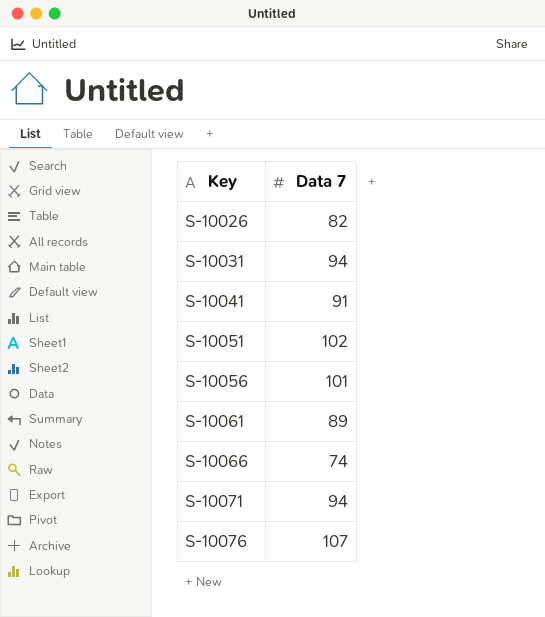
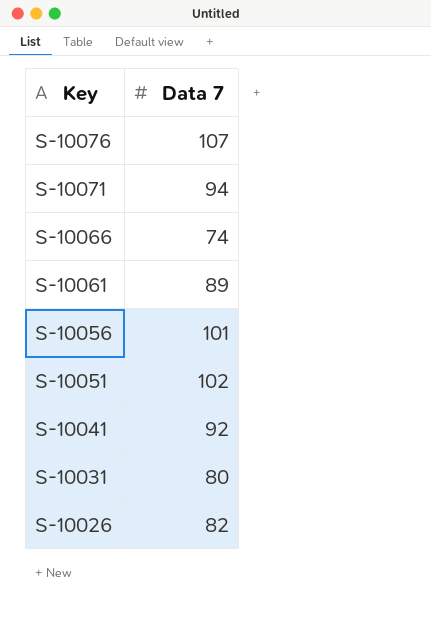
row order: Key ascending -> Key descending
S-10041 | Data 7: 91 -> 92
S-10031 | Data 7: 94 -> 80

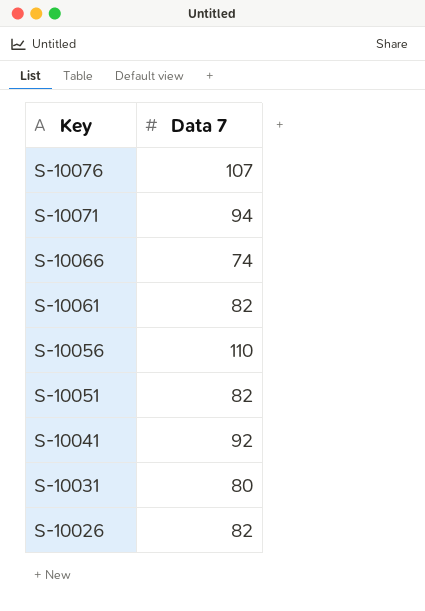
S-10061 | Data 7: 89 -> 82
S-10056 | Data 7: 101 -> 110
S-10051 | Data 7: 102 -> 82

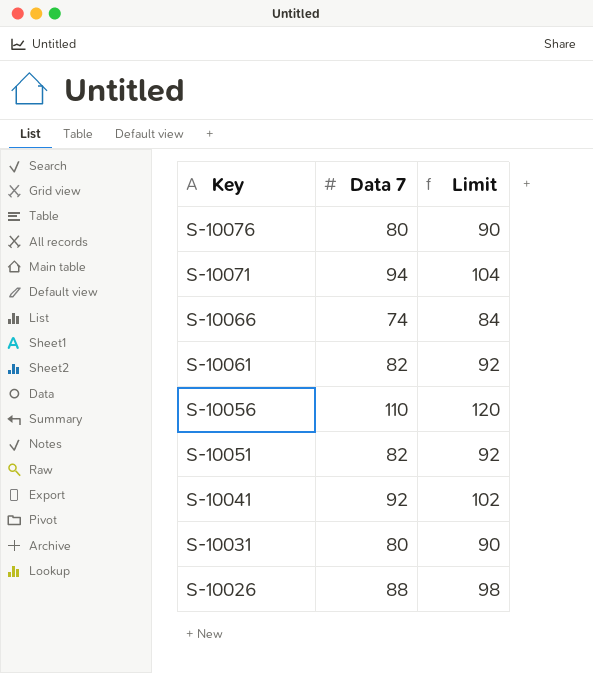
column Limit | formula: none -> [Data 7] + 10
S-10076 | Data 7: 107 -> 80
S-10026 | Data 7: 82 -> 88

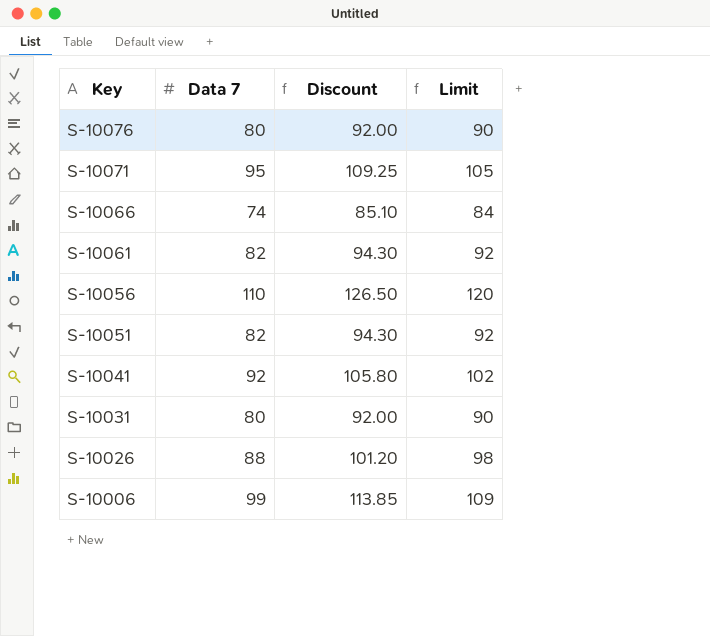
column Discount | formula: none -> [Data 7] * 1.15
S-10071 | Data 7: 94 -> 95
S-10071 | Limit: 104 -> 105
row S-10006: none -> 99 | 113.85 | 109

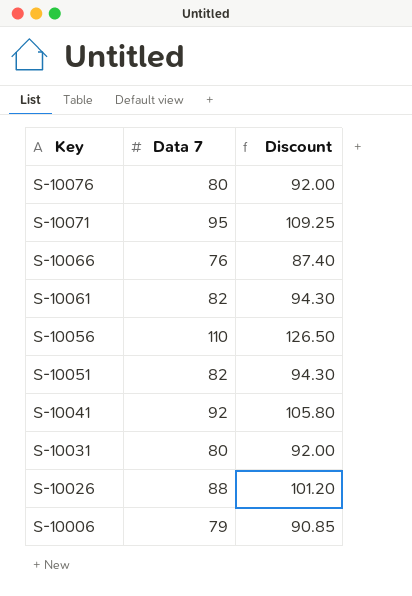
column Limit | formula: [Data 7] + 10 -> none
S-10066 | Data 7: 74 -> 76
S-10066 | Discount: 85.10 -> 87.40
S-10006 | Data 7: 99 -> 79
S-10006 | Discount: 113.85 -> 90.85

